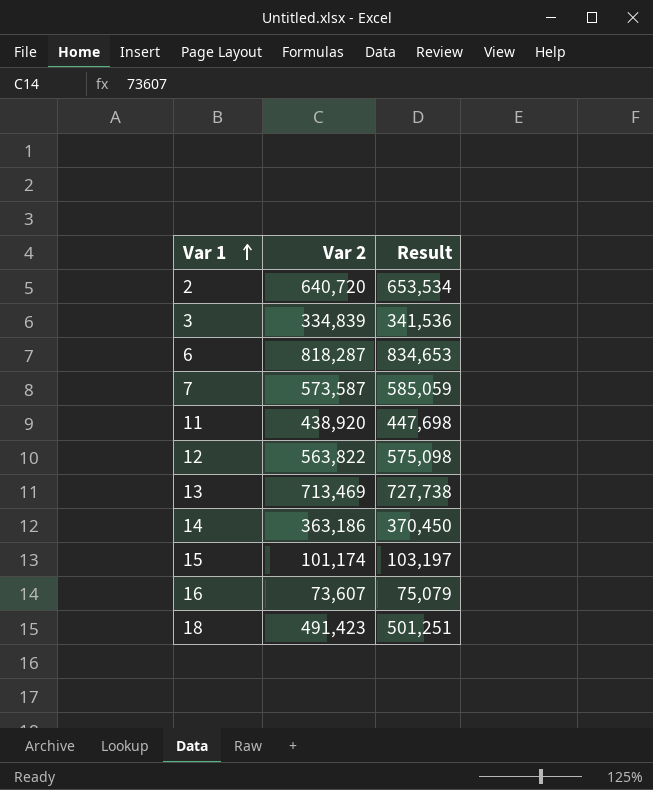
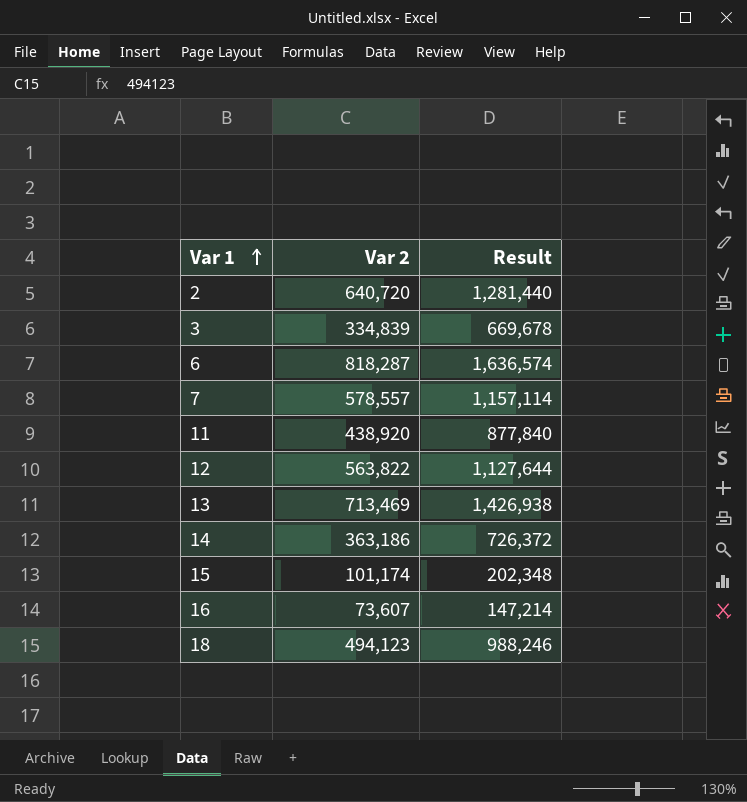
column Result | formula: [Var 2] * 1.02 -> [Var 2] * 2
7 | Var 2: 573,587 -> 578,557
18 | Var 2: 491,423 -> 494,123

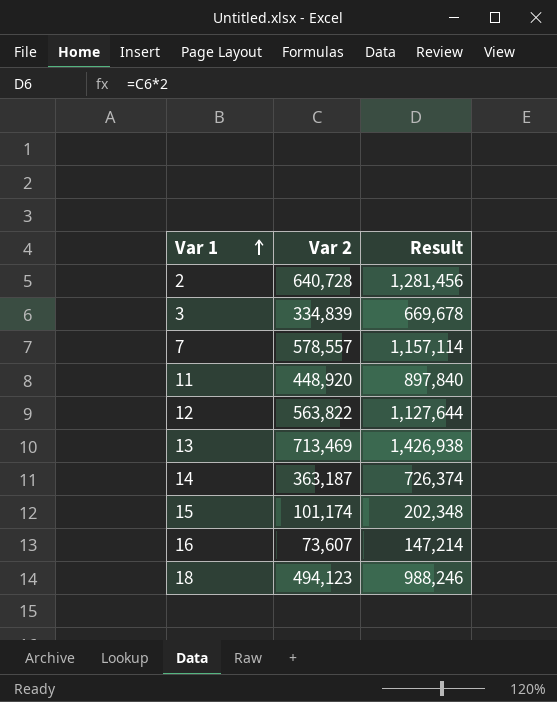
row 6: 818,287 | 1,636,574 -> none
2 | Var 2: 640,720 -> 640,728
2 | Result: 1,281,440 -> 1,281,456
11 | Var 2: 438,920 -> 448,920
11 | Result: 877,840 -> 897,840
14 | Var 2: 363,186 -> 363,187
14 | Result: 726,372 -> 726,374

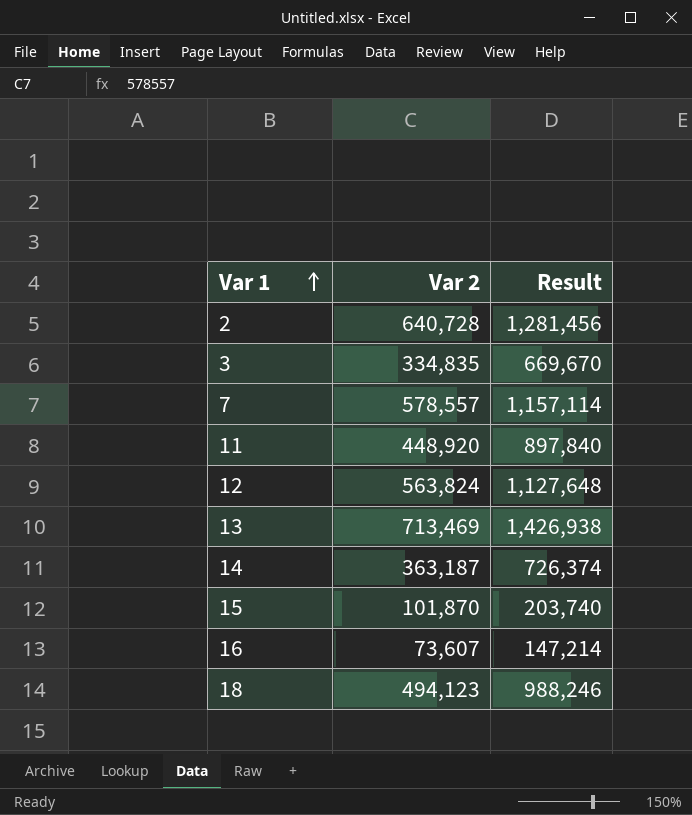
3 | Var 2: 334,839 -> 334,835
3 | Result: 669,678 -> 669,670
12 | Var 2: 563,822 -> 563,824
12 | Result: 1,127,644 -> 1,127,648
15 | Var 2: 101,174 -> 101,870
15 | Result: 202,348 -> 203,740

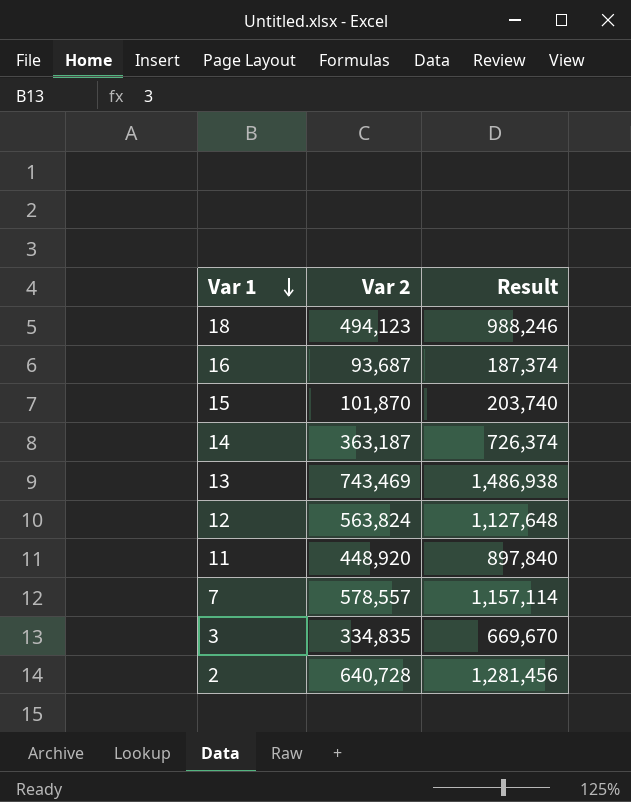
row order: Var 1 ascending -> Var 1 descending
16 | Var 2: 73,607 -> 93,687
16 | Result: 147,214 -> 187,374
13 | Var 2: 713,469 -> 743,469
13 | Result: 1,426,938 -> 1,486,938

